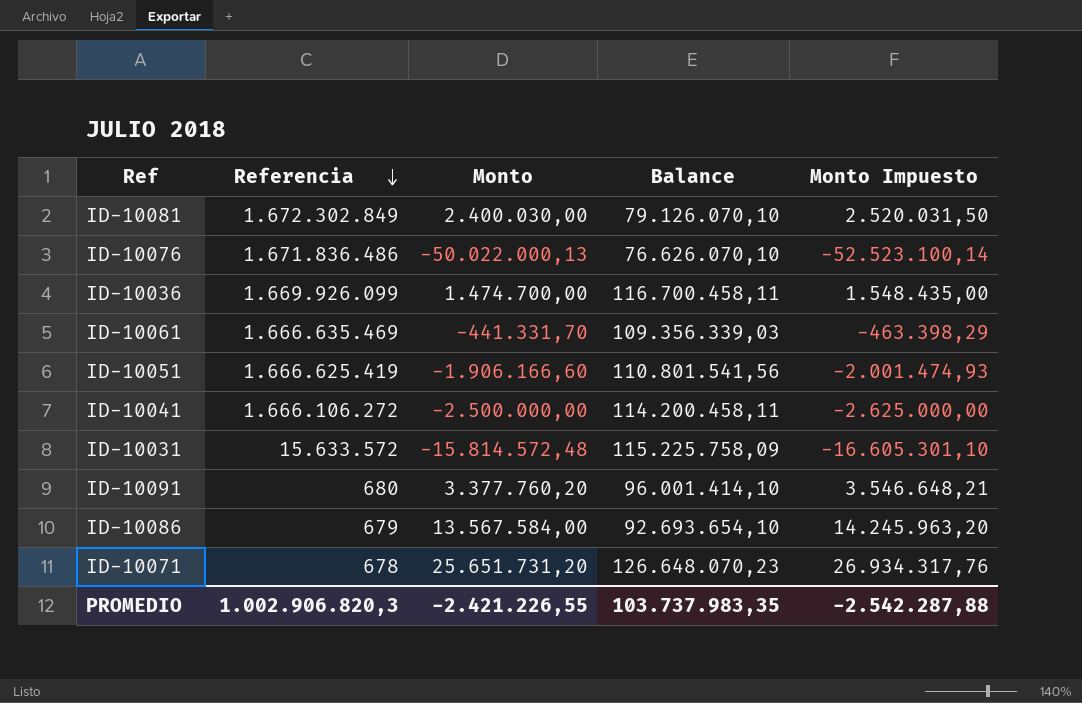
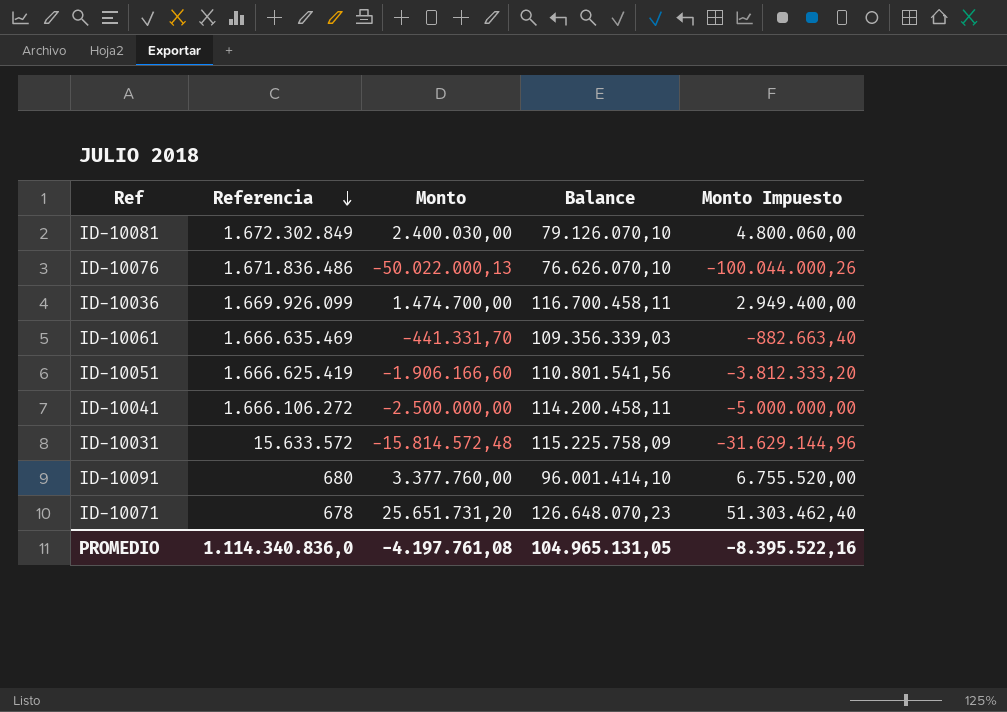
column Monto Impuesto | formula: [Monto] * 1,05 -> [Monto] * 2
row ID-10086: 679 | 13.567.584,00 | 92.693.654,10 | 14.245.963,20 -> none
ID-10091 | Monto: 3.377.760,20 -> 3.377.760,00
PROMEDIO | Referencia: 1.002.906.820,3 -> 1.114.340.836,0
PROMEDIO | Monto: -2.421.226,55 -> -4.197.761,08
PROMEDIO | Balance: 103.737.983,35 -> 104.965.131,05
PROMEDIO | Monto Impuesto: -2.542.287,88 -> -8.395.522,16

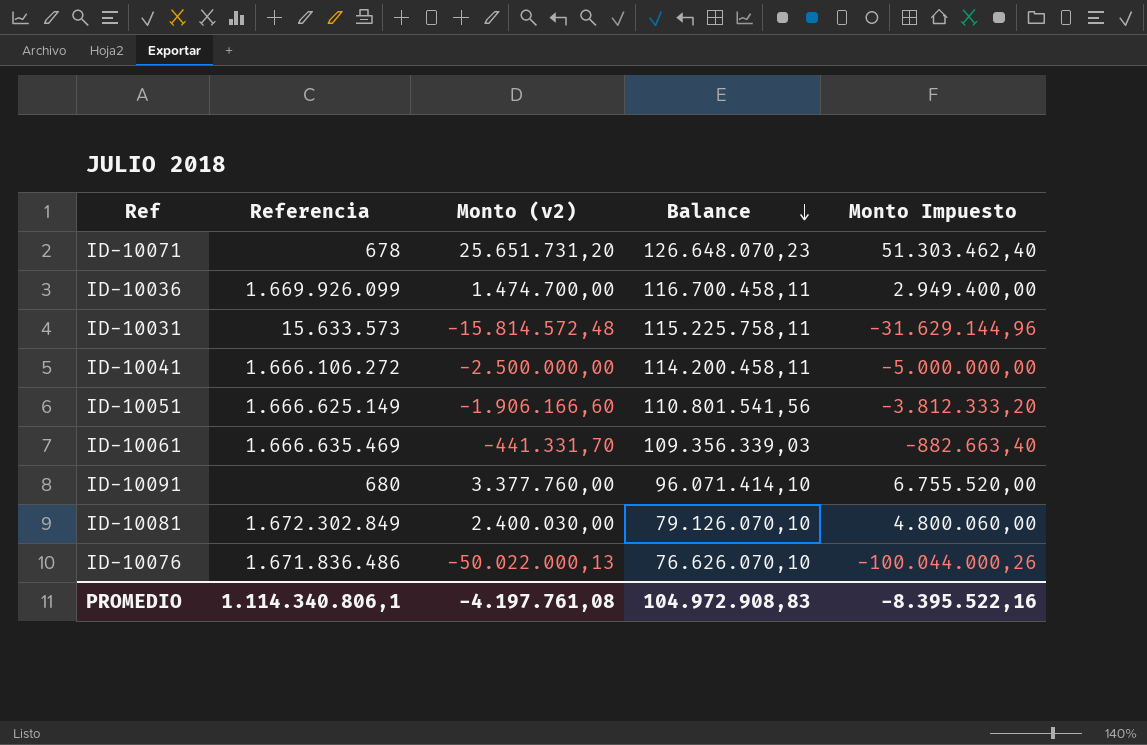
row order: Referencia descending -> Balance descending
column name: Monto -> Monto (v2)
ID-10031 | Referencia: 15.633.572 -> 15.633.573
ID-10031 | Balance: 115.225.758,09 -> 115.225.758,11
ID-10051 | Referencia: 1.666.625.419 -> 1.666.625.149
ID-10091 | Balance: 96.001.414,10 -> 96.071.414,10
PROMEDIO | Referencia: 1.114.340.836,0 -> 1.114.340.806,1
PROMEDIO | Balance: 104.965.131,05 -> 104.972.908,83

